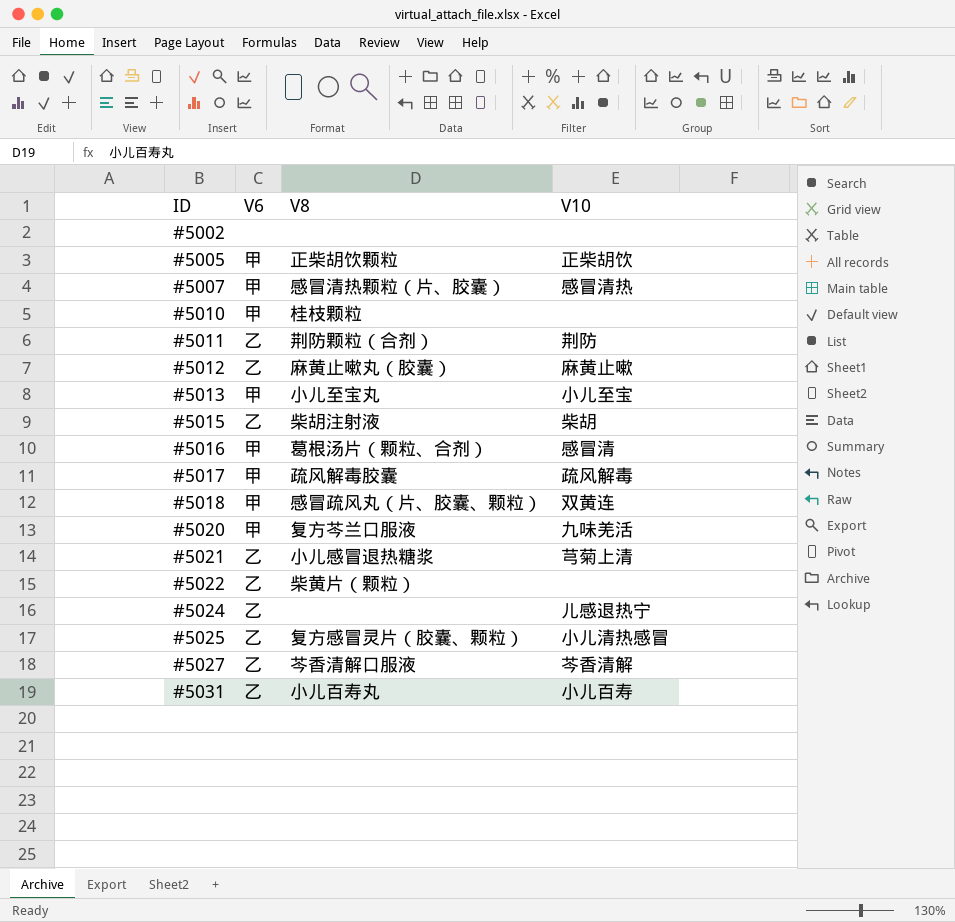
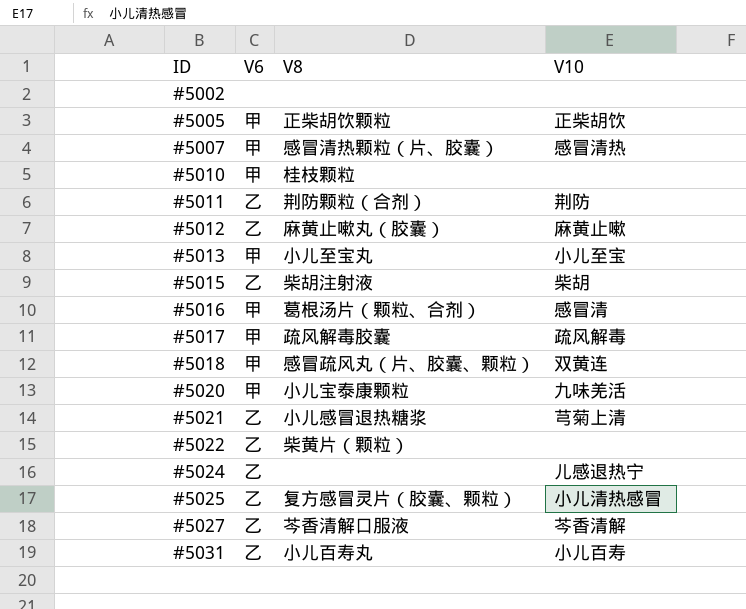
#5020 | V8: 复方芩兰口服液 -> 小儿宝泰康颗粒

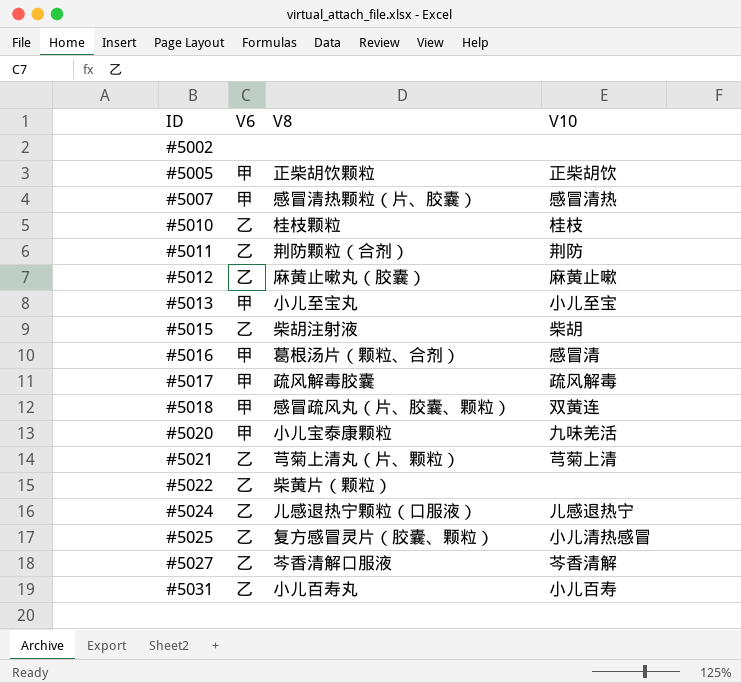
#5010 | V6: 甲 -> 乙
#5010 | V10: none -> 桂枝
#5021 | V8: 小儿感冒退热糖浆 -> 芎菊上清丸（片、颗粒）
#5024 | V8: none -> 儿感退热宁颗粒（口服液）

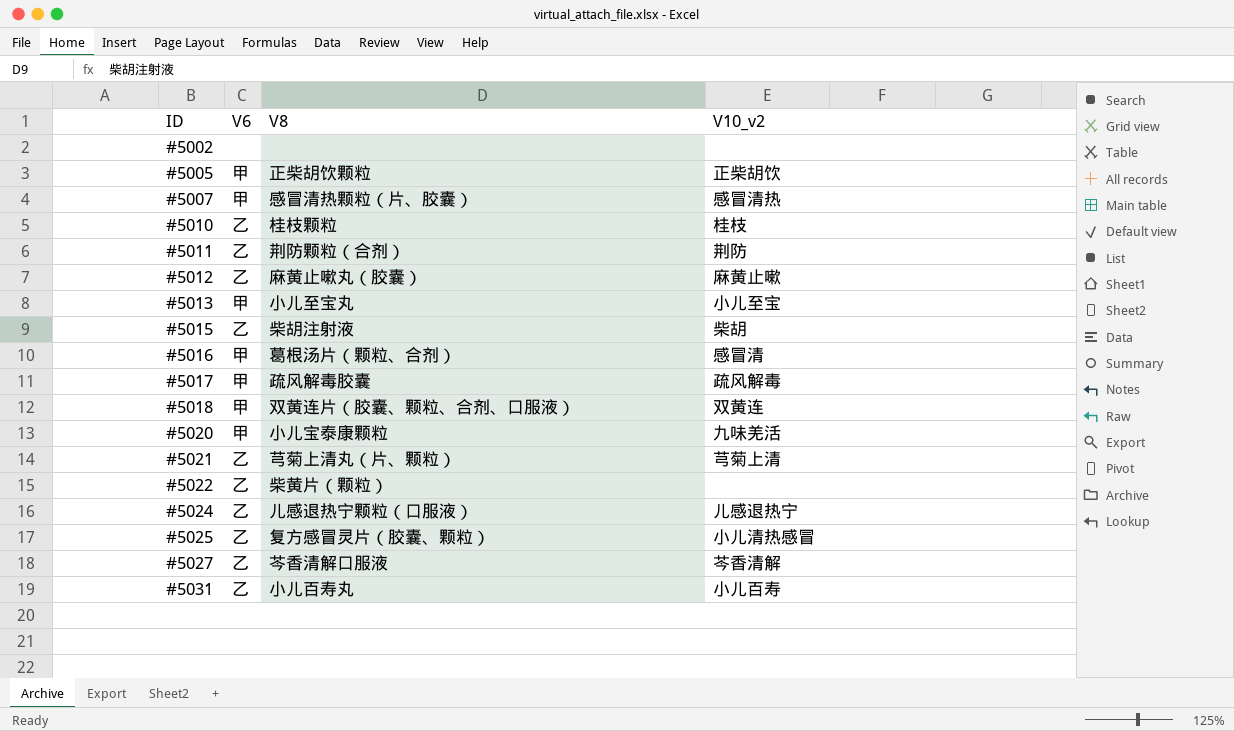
column name: V10 -> V10_v2
#5018 | V8: 感冒疏风丸（片、胶囊、颗粒） -> 双黄连片（胶囊、颗粒、合剂、口服液）

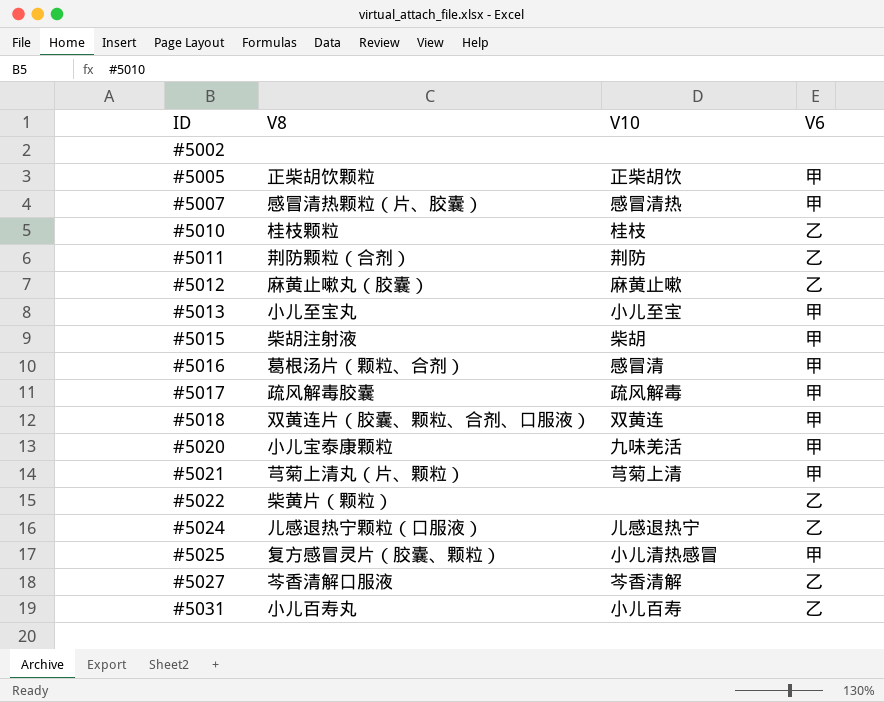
column name: V10_v2 -> V10
column V6 | position: 2 -> 4
#5015 | V6: 乙 -> 甲
#5021 | V6: 乙 -> 甲
#5025 | V6: 乙 -> 甲

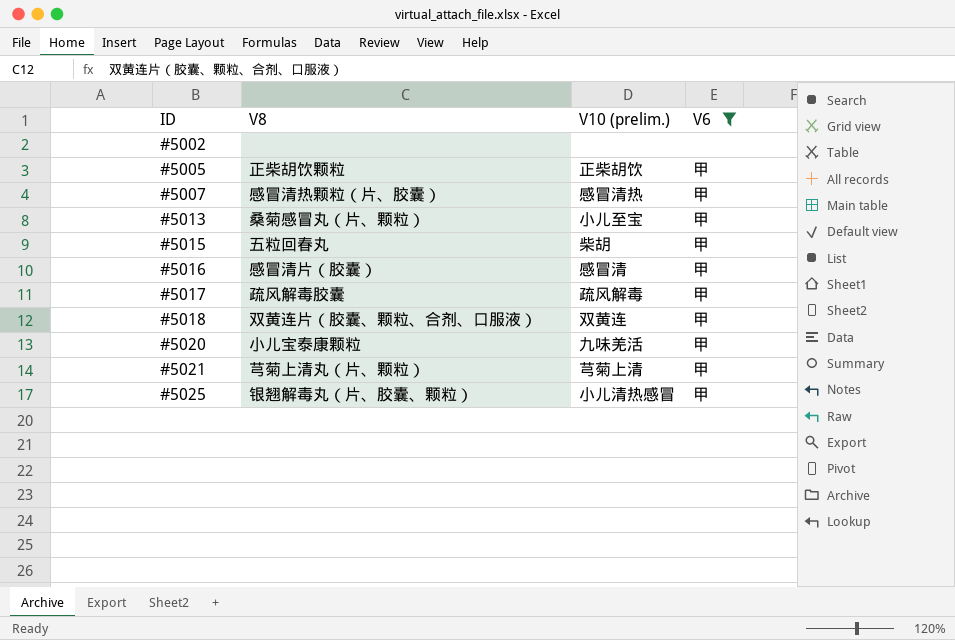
filter: none -> V6 != 乙
column name: V10 -> V10 (prelim.)
#5013 | V8: 小儿至宝丸 -> 桑菊感冒丸（片、颗粒）
#5015 | V8: 柴胡注射液 -> 五粒回春丸
#5016 | V8: 葛根汤片（颗粒、合剂） -> 感冒清片（胶囊）
#5025 | V8: 复方感冒灵片（胶囊、颗粒） -> 银翘解毒丸（片、胶囊、颗粒）

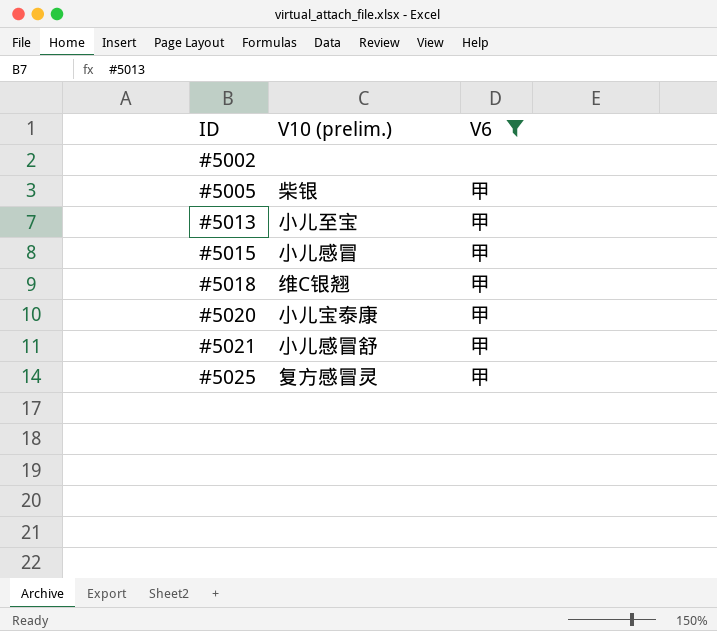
column V8 | position: 2 -> none
row #5007: 感冒清热颗粒（片、胶囊） | 感冒清热 | 甲 -> none
row #5016: 感冒清片（胶囊） | 感冒清 | 甲 -> none
row #5017: 疏风解毒胶囊 | 疏风解毒 | 甲 -> none
#5005 | V10 (prelim.): 正柴胡饮 -> 柴银
#5015 | V10 (prelim.): 柴胡 -> 小儿感冒
#5018 | V10 (prelim.): 双黄连 -> 维C银翘
#5020 | V10 (prelim.): 九味羌活 -> 小儿宝泰康
#5021 | V10 (prelim.): 芎菊上清 -> 小儿感冒舒
#5025 | V10 (prelim.): 小儿清热感冒 -> 复方感冒灵

